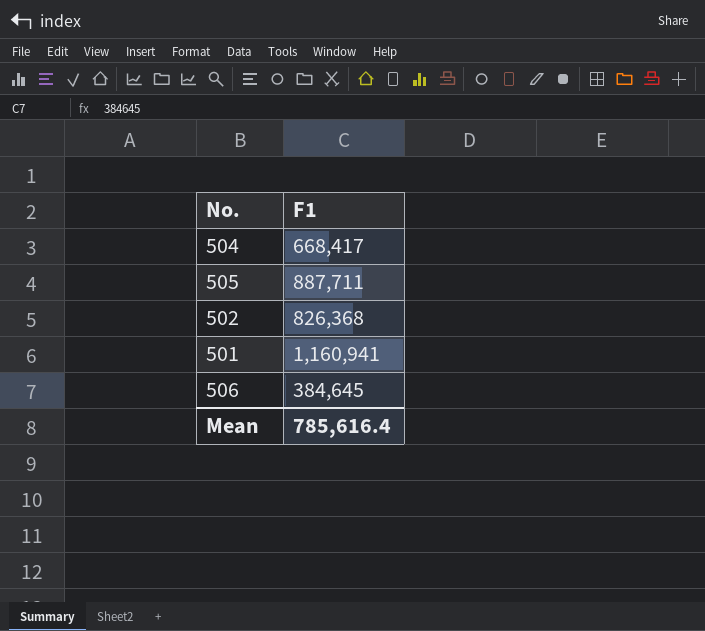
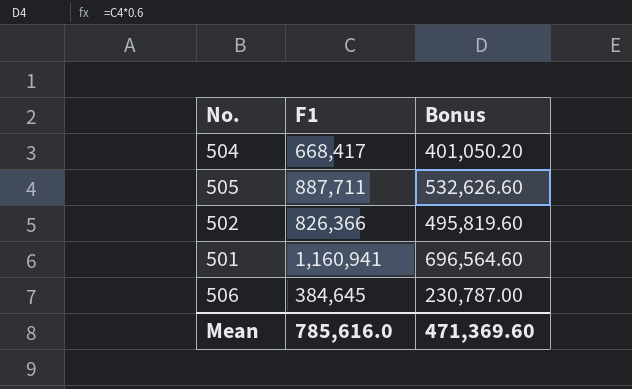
column Bonus | formula: none -> [F1] * 0.6
502 | F1: 826,368 -> 826,366
Mean | F1: 785,616.4 -> 785,616.0

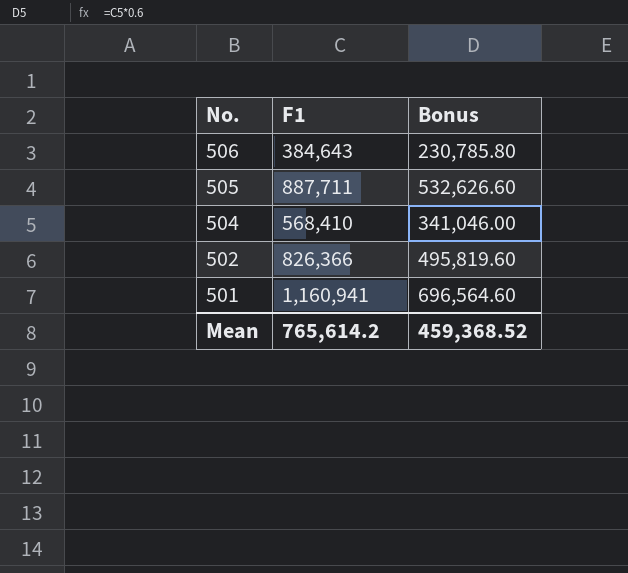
row order: none -> No. descending
506 | F1: 384,645 -> 384,643
506 | Bonus: 230,787.00 -> 230,785.80
504 | F1: 668,417 -> 568,410
504 | Bonus: 401,050.20 -> 341,046.00
Mean | F1: 785,616.0 -> 765,614.2
Mean | Bonus: 471,369.60 -> 459,368.52

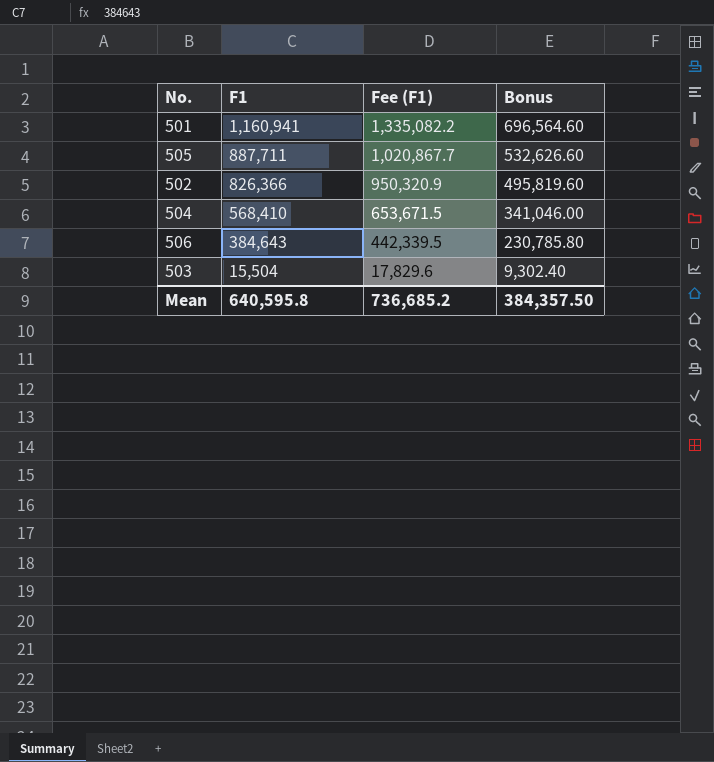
row order: No. descending -> F1 descending
column Fee (F1) | formula: none -> [F1] * 1.15
row 503: none -> 15,504 | 17,829.6 | 9,302.40
Mean | F1: 765,614.2 -> 640,595.8
Mean | Bonus: 459,368.52 -> 384,357.50

